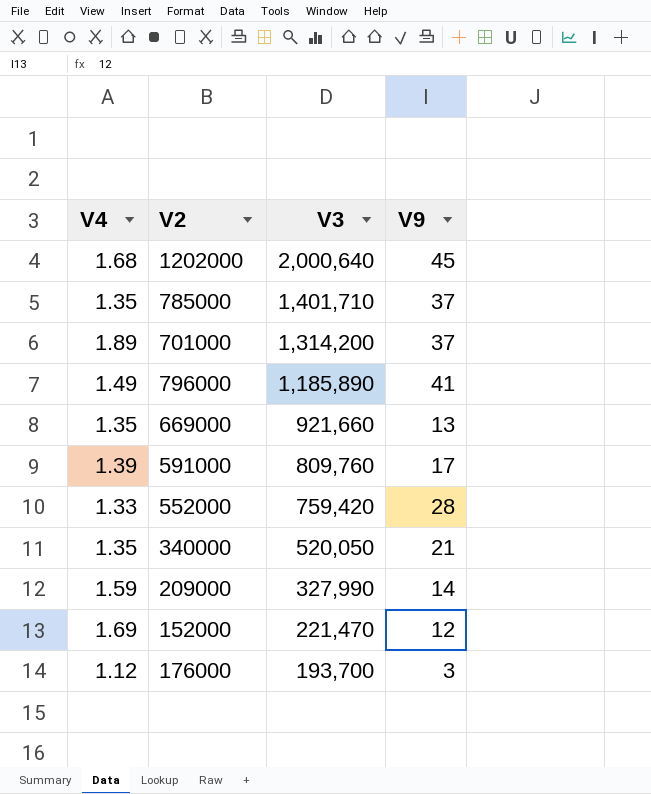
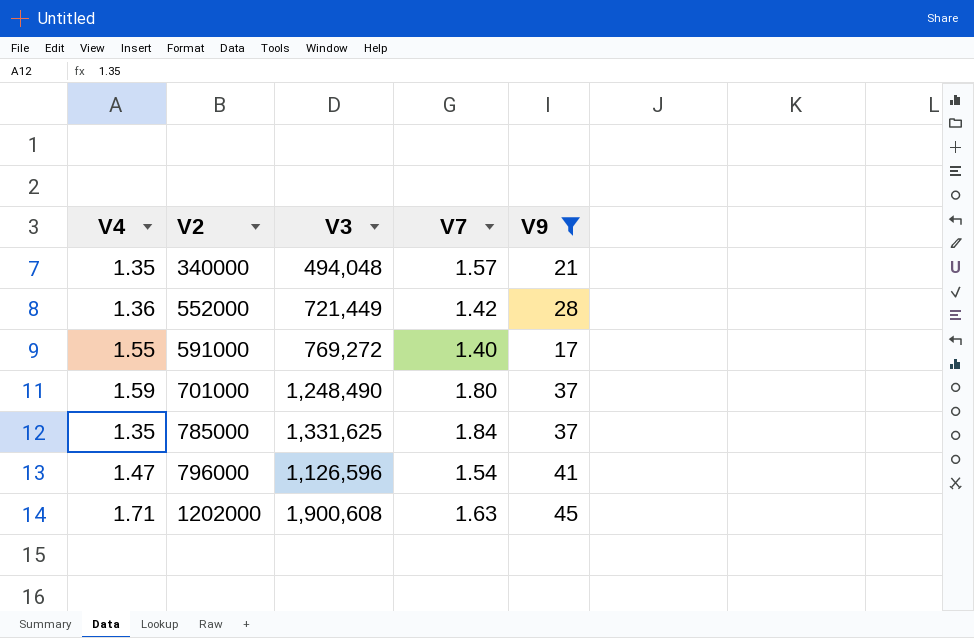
filter: none -> V9 >= 17
row order: V3 descending -> V2 ascending
column V7 | position: none -> 4
340000 | V3: 520,050 -> 494,048
552000 | V4: 1.33 -> 1.36
552000 | V3: 759,420 -> 721,449
591000 | V4: 1.39 -> 1.55
591000 | V3: 809,760 -> 769,272
701000 | V4: 1.89 -> 1.59
701000 | V3: 1,314,200 -> 1,248,490
785000 | V3: 1,401,710 -> 1,331,625
796000 | V4: 1.49 -> 1.47
796000 | V3: 1,185,890 -> 1,126,596
1202000 | V4: 1.68 -> 1.71
1202000 | V3: 2,000,640 -> 1,900,608

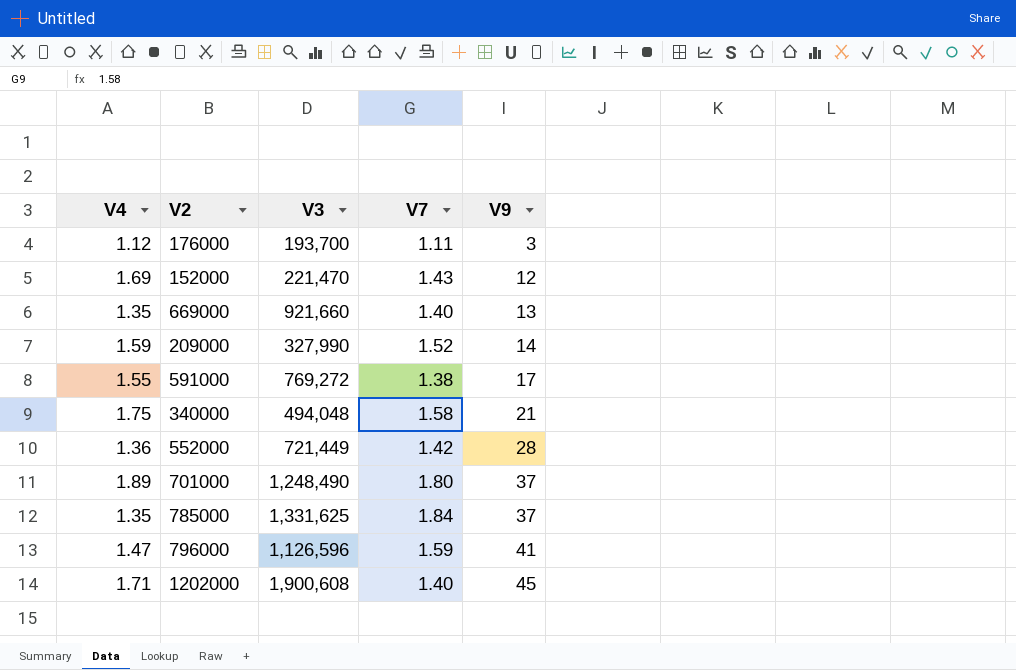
filter: V9 >= 17 -> none
row order: V2 ascending -> V9 ascending
591000 | V7: 1.40 -> 1.38
340000 | V4: 1.35 -> 1.75
340000 | V7: 1.57 -> 1.58
701000 | V4: 1.59 -> 1.89
796000 | V7: 1.54 -> 1.59
1202000 | V7: 1.63 -> 1.40

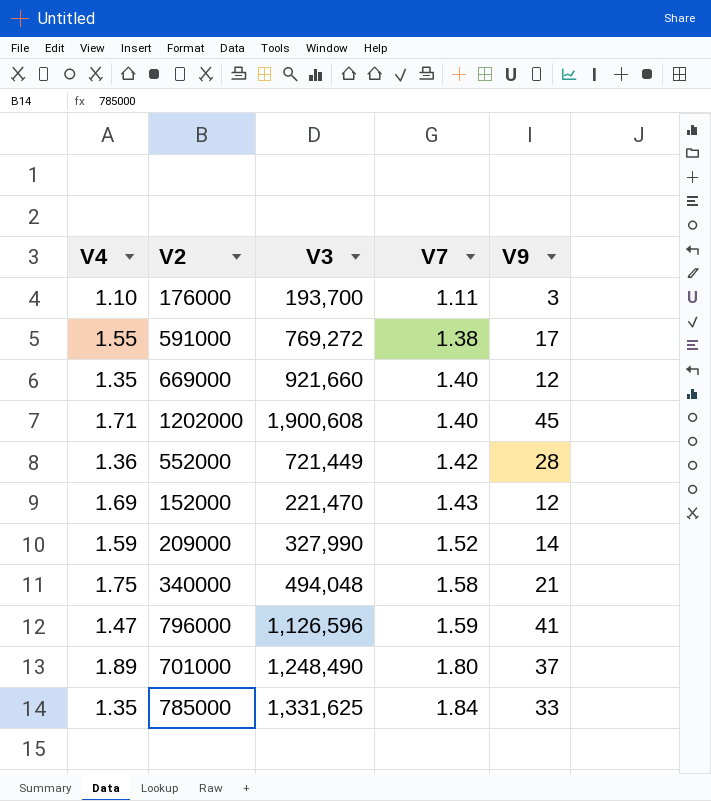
row order: V9 ascending -> V7 ascending
176000 | V4: 1.12 -> 1.10
669000 | V9: 13 -> 12
785000 | V9: 37 -> 33

